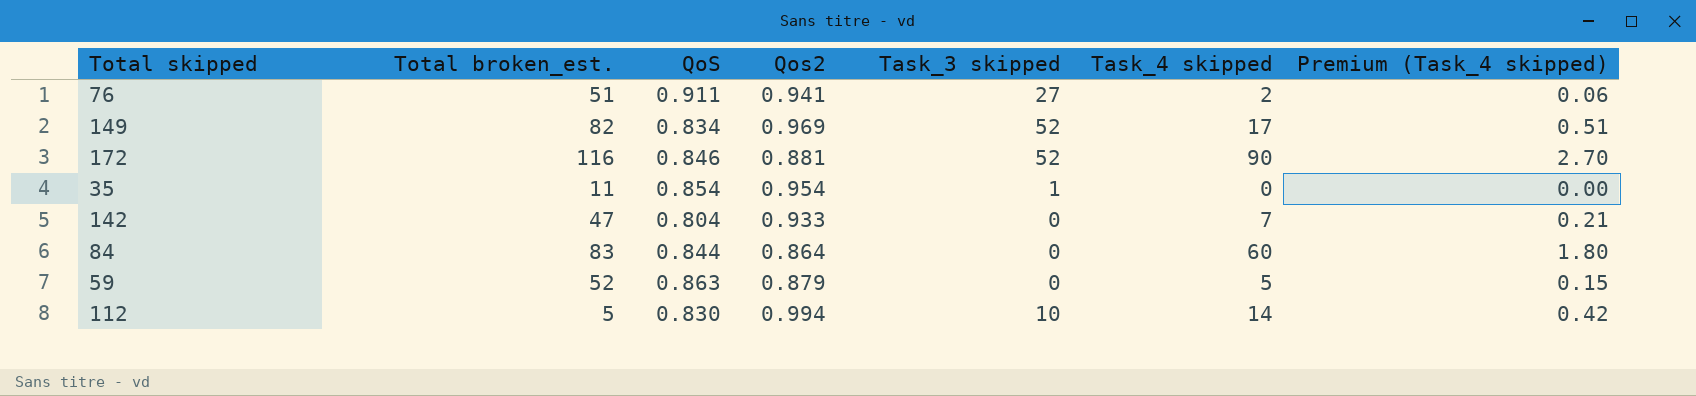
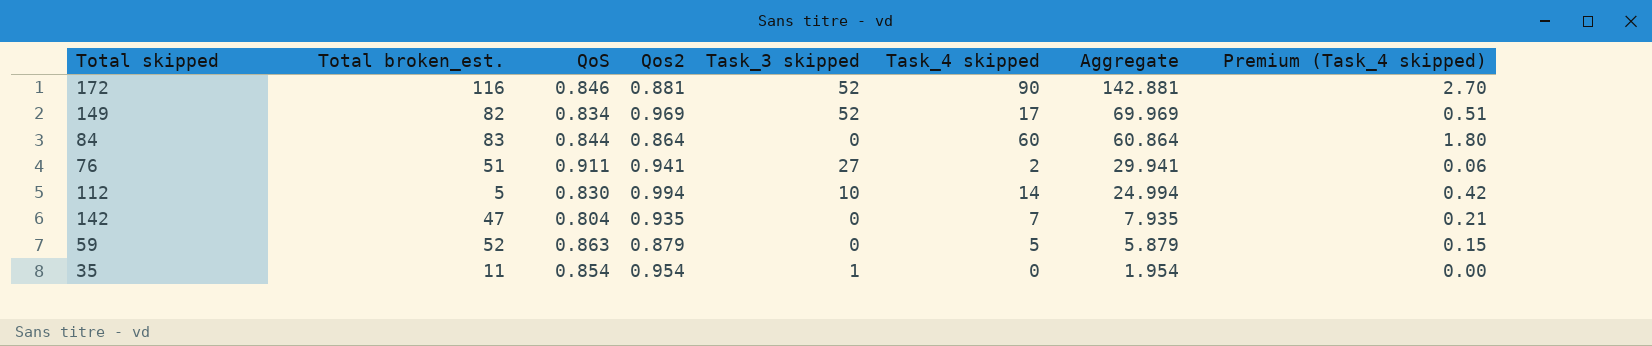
row order: none -> Aggregate descending
column Aggregate | formula: none -> [Qos2] + [Task_3 skipped] + [Task_4 skipped]
142 | Qos2: 0.933 -> 0.935

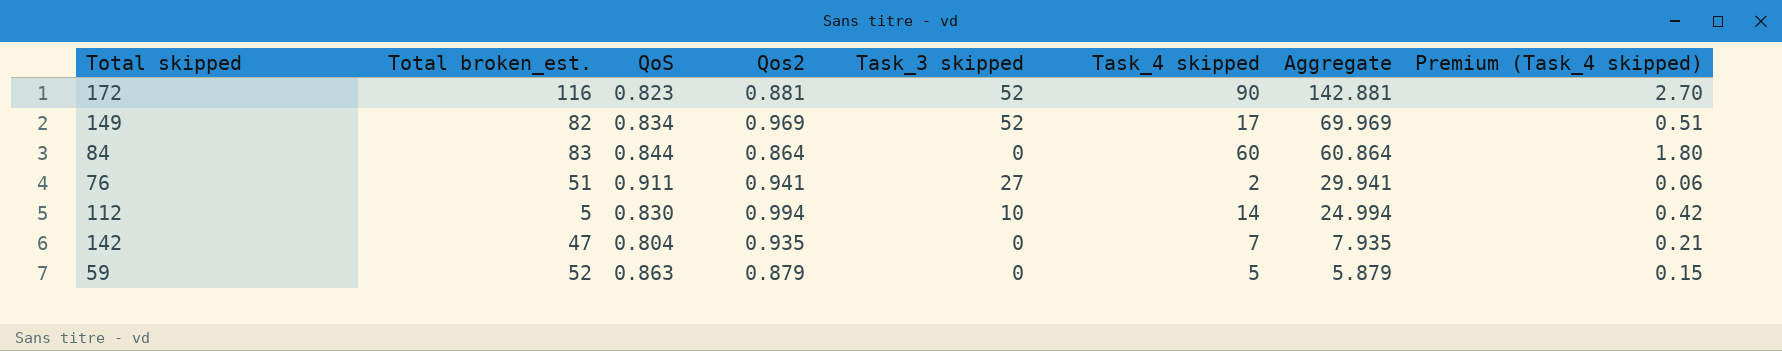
row 35: 11 | 0.854 | 0.954 | 1 | 0 | 1.954 | 0.00 -> none
172 | QoS: 0.846 -> 0.823

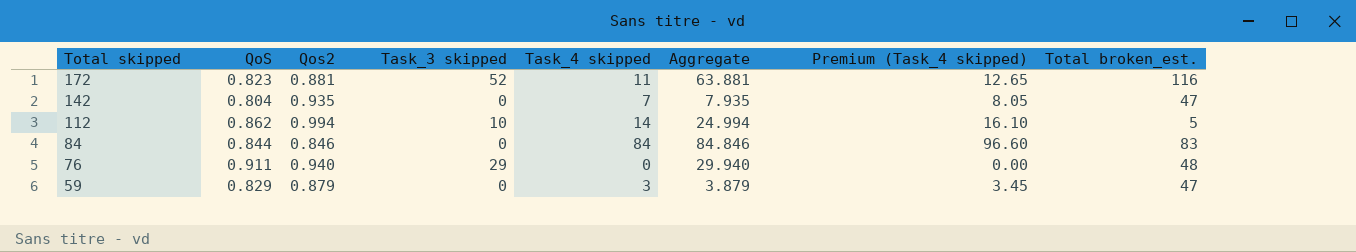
row order: Aggregate descending -> Total skipped descending
column Premium (Task_4 skipped) | formula: [Task_4 skipped] * 0.03 -> [Task_4 skipped] * 1.15
column Total broken_est. | position: 2 -> 8
row 149: 82 | 0.834 | 0.969 | 52 | 17 | 69.969 | 0.51 -> none
172 | Task_4 skipped: 90 -> 11
172 | Aggregate: 142.881 -> 63.881
112 | QoS: 0.830 -> 0.862
84 | Qos2: 0.864 -> 0.846
84 | Task_4 skipped: 60 -> 84
84 | Aggregate: 60.864 -> 84.846
76 | Qos2: 0.941 -> 0.940
76 | Task_3 skipped: 27 -> 29
76 | Task_4 skipped: 2 -> 0
76 | Aggregate: 29.941 -> 29.940
76 | Total broken_est.: 51 -> 48
59 | QoS: 0.863 -> 0.829
59 | Task_4 skipped: 5 -> 3
59 | Aggregate: 5.879 -> 3.879
59 | Total broken_est.: 52 -> 47

